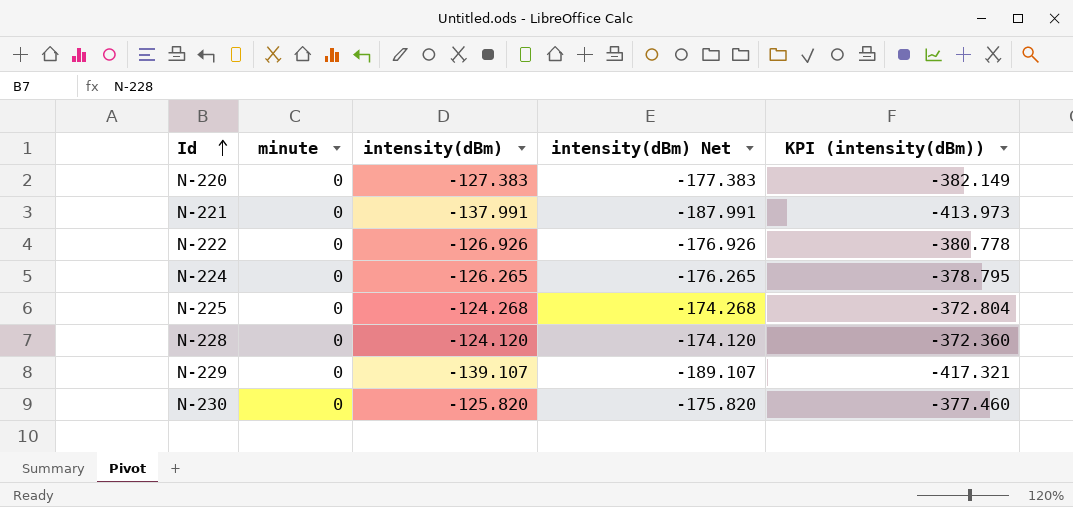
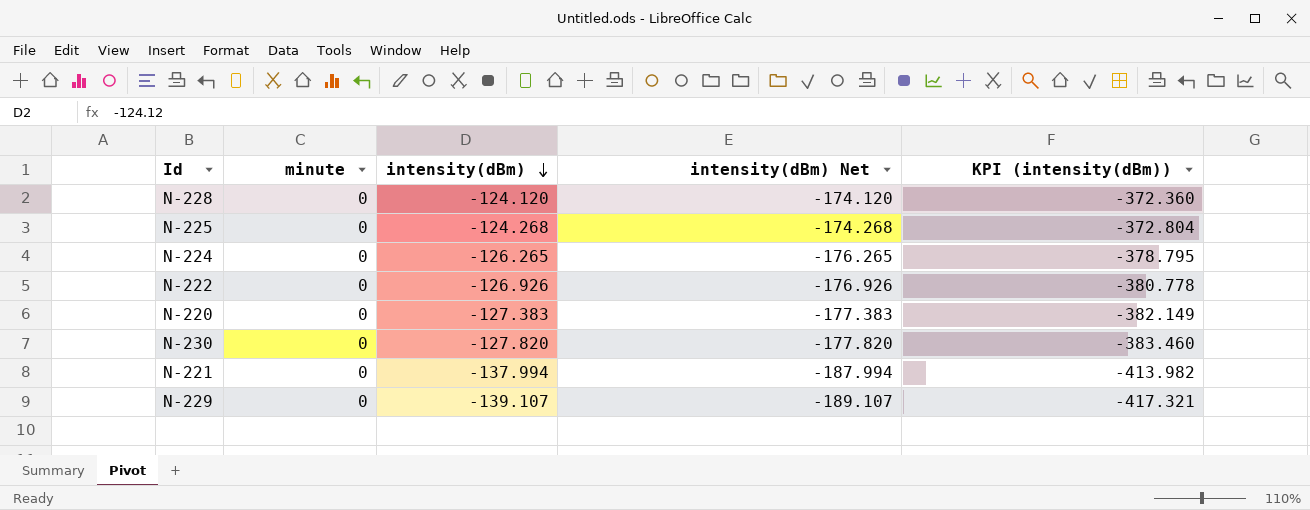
row order: Id ascending -> intensity(dBm) descending
N-230 | intensity(dBm): -125.820 -> -127.820
N-230 | intensity(dBm) Net: -175.820 -> -177.820
N-230 | KPI (intensity(dBm)): -377.460 -> -383.460
N-221 | intensity(dBm): -137.991 -> -137.994
N-221 | intensity(dBm) Net: -187.991 -> -187.994
N-221 | KPI (intensity(dBm)): -413.973 -> -413.982

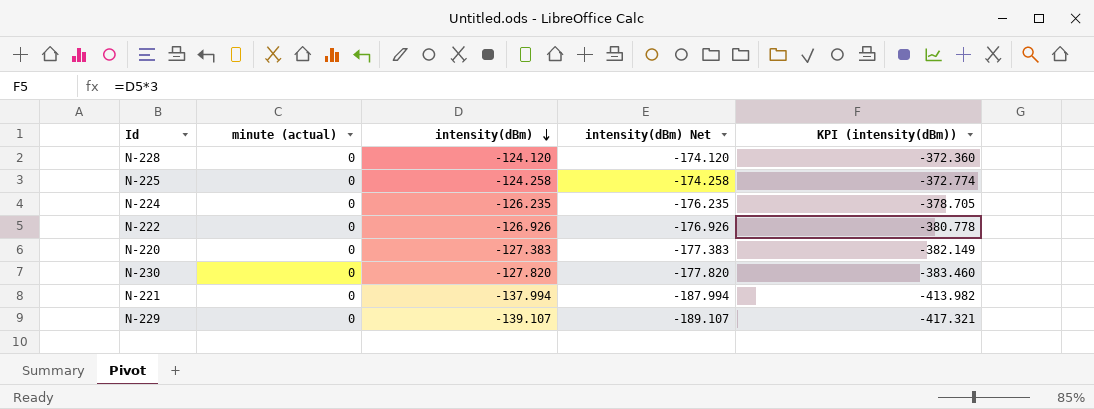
column name: minute -> minute (actual)
N-225 | intensity(dBm): -124.268 -> -124.258
N-225 | intensity(dBm) Net: -174.268 -> -174.258
N-225 | KPI (intensity(dBm)): -372.804 -> -372.774
N-224 | intensity(dBm): -126.265 -> -126.235
N-224 | intensity(dBm) Net: -176.265 -> -176.235
N-224 | KPI (intensity(dBm)): -378.795 -> -378.705

